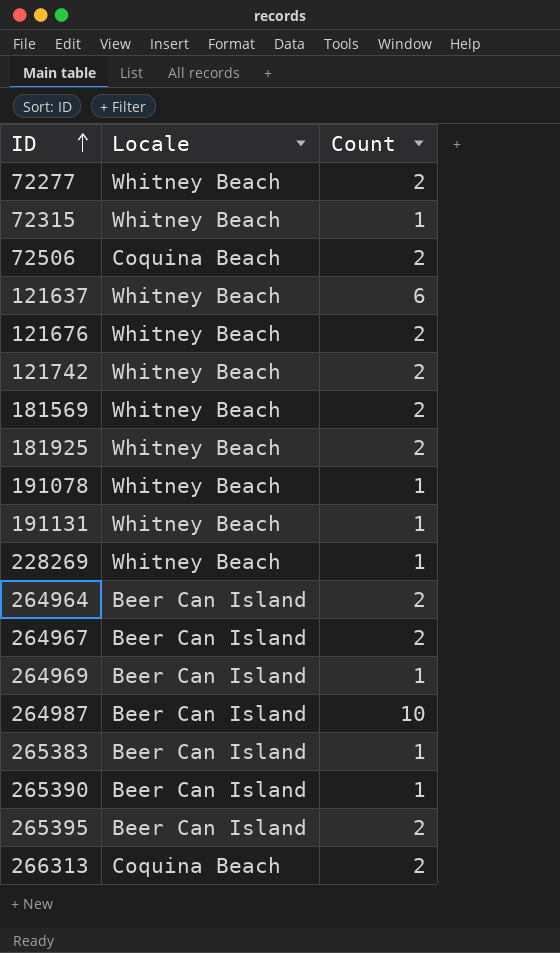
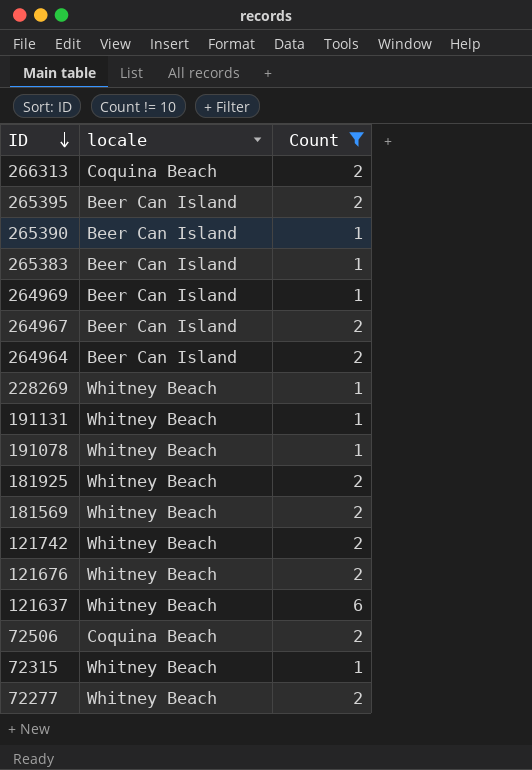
filter: none -> Count != 10
row order: ID ascending -> ID descending
column name: Locale -> locale

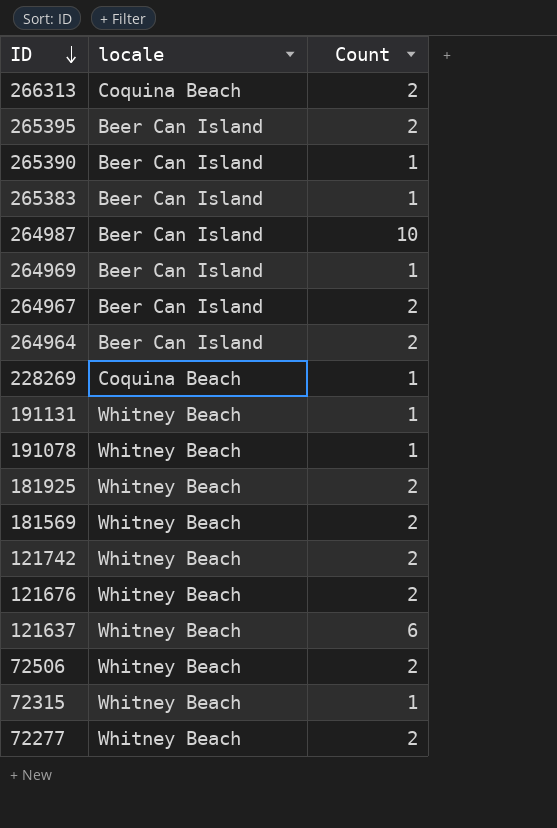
filter: Count != 10 -> none
228269 | locale: Whitney Beach -> Coquina Beach
72506 | locale: Coquina Beach -> Whitney Beach

